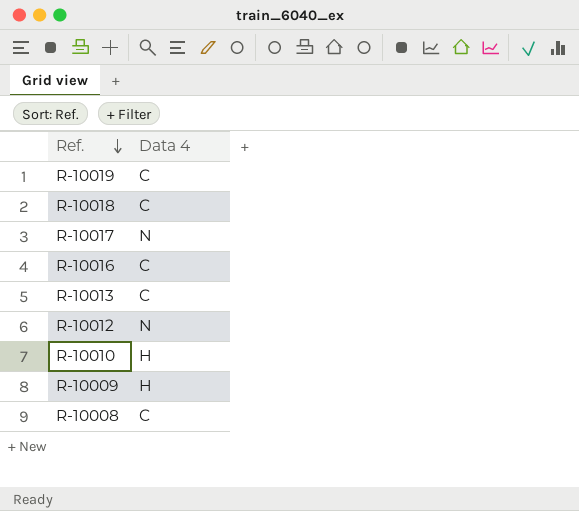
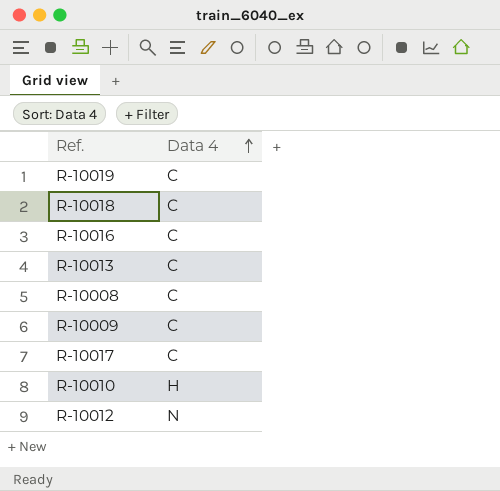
row order: Ref. descending -> Data 4 ascending
R-10009 | Data 4: H -> C
R-10017 | Data 4: N -> C

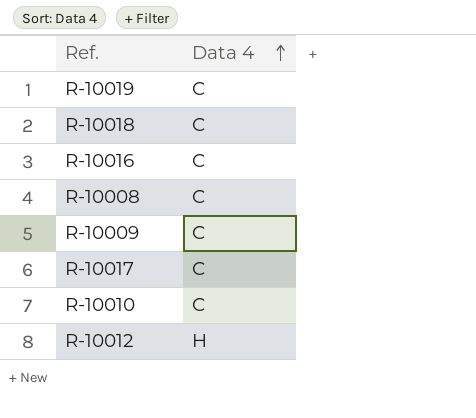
row R-10013: C -> none
R-10010 | Data 4: H -> C
R-10012 | Data 4: N -> H

